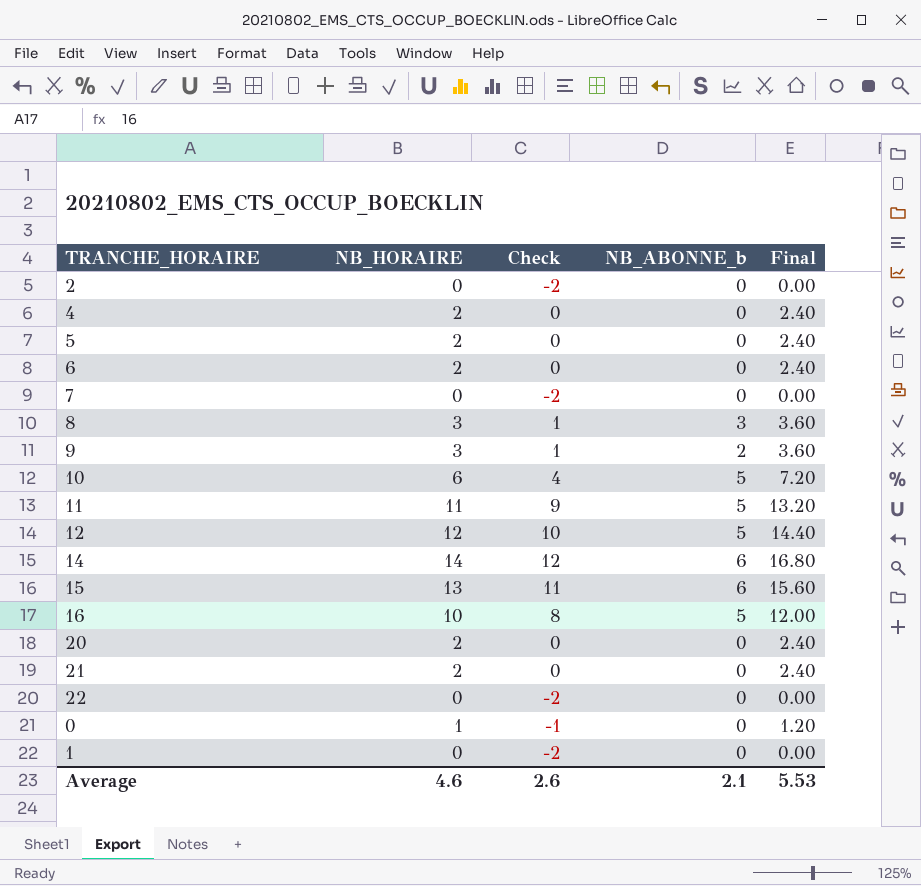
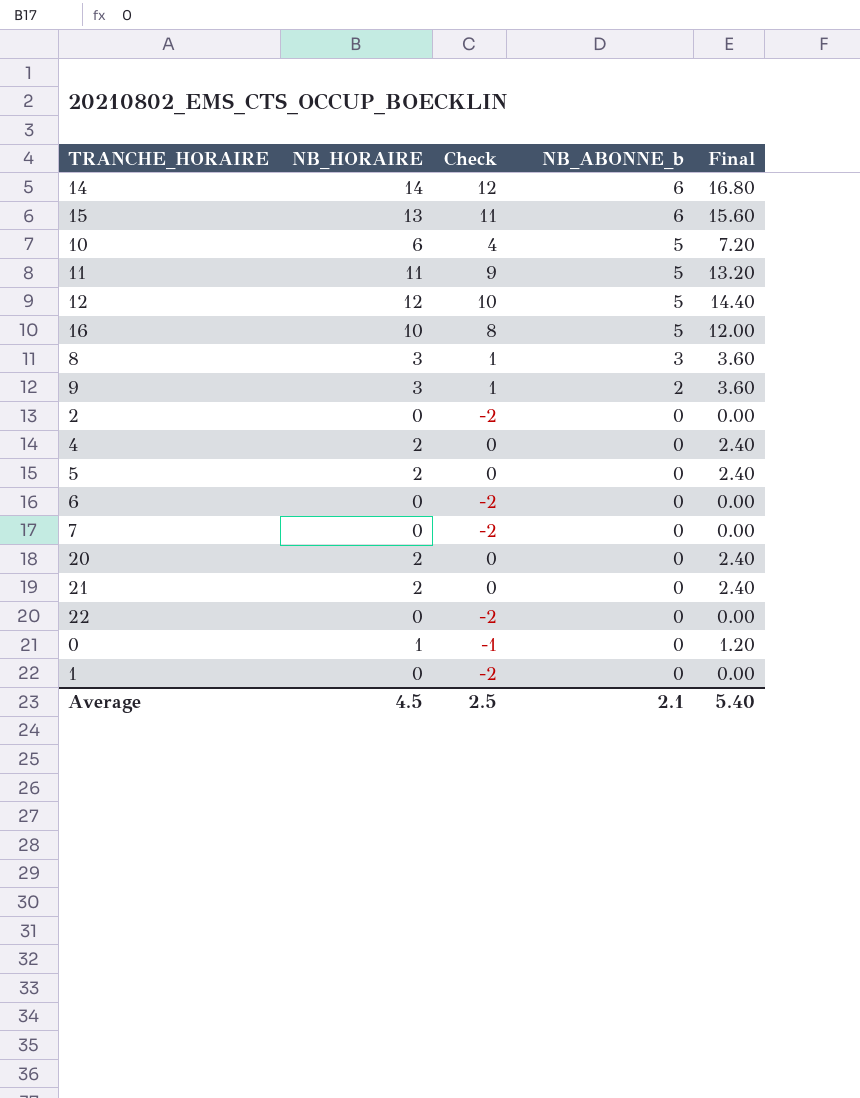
row order: none -> NB_ABONNE_b descending
6 | NB_HORAIRE: 2 -> 0
6 | Check: 0 -> -2
6 | Final: 2.40 -> 0.00
Average | NB_HORAIRE: 4.6 -> 4.5
Average | Check: 2.6 -> 2.5
Average | Final: 5.53 -> 5.40

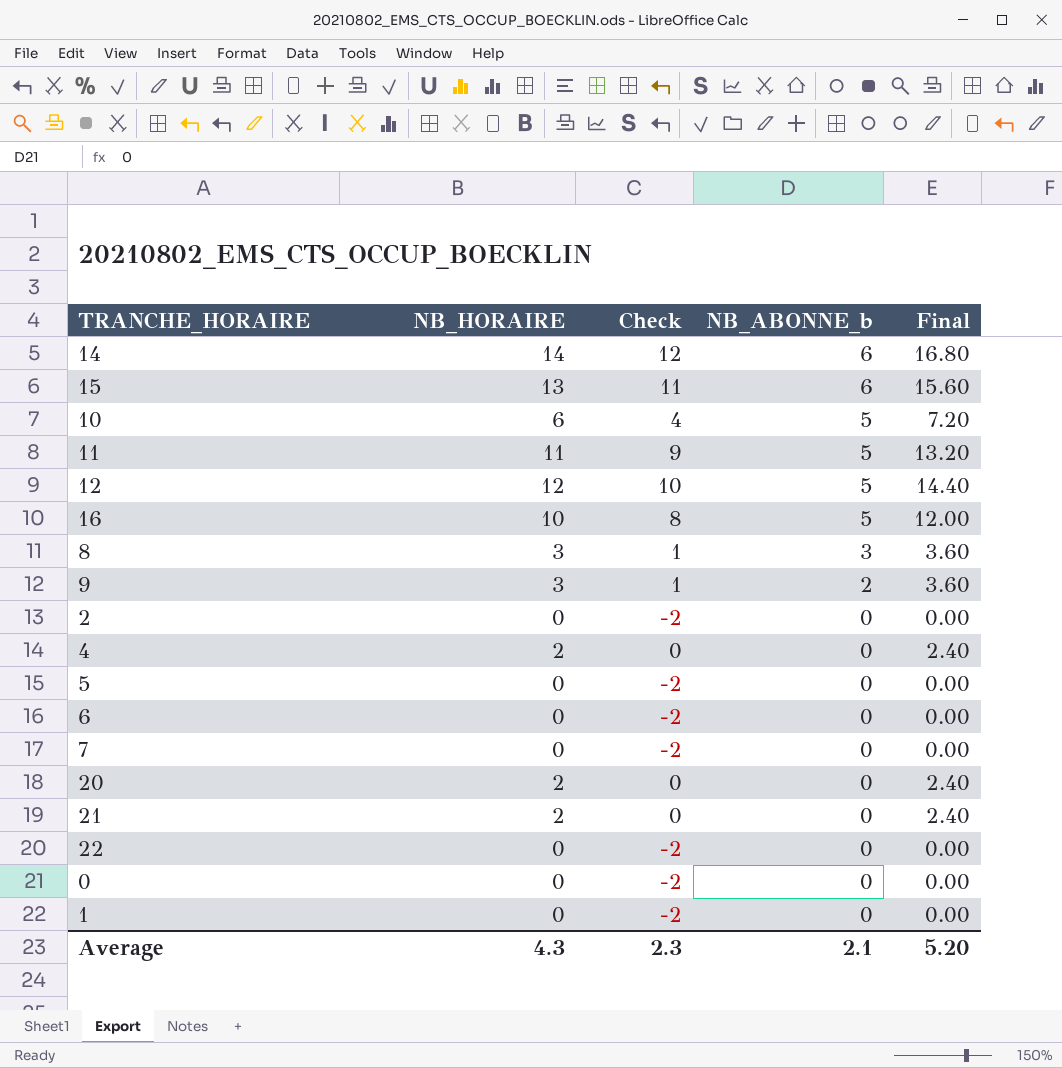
5 | NB_HORAIRE: 2 -> 0
5 | Check: 0 -> -2
5 | Final: 2.40 -> 0.00
0 | NB_HORAIRE: 1 -> 0
0 | Check: -1 -> -2
0 | Final: 1.20 -> 0.00
Average | NB_HORAIRE: 4.5 -> 4.3
Average | Check: 2.5 -> 2.3
Average | Final: 5.40 -> 5.20

